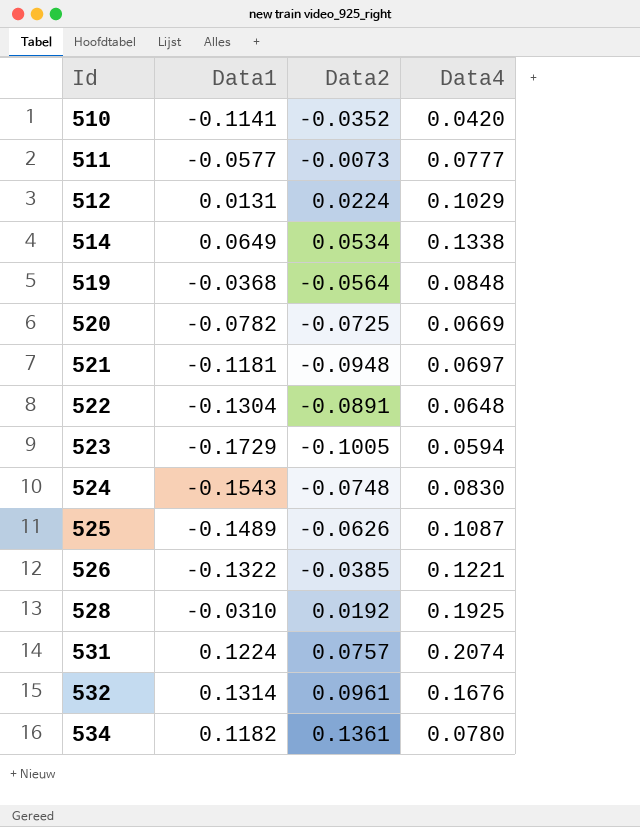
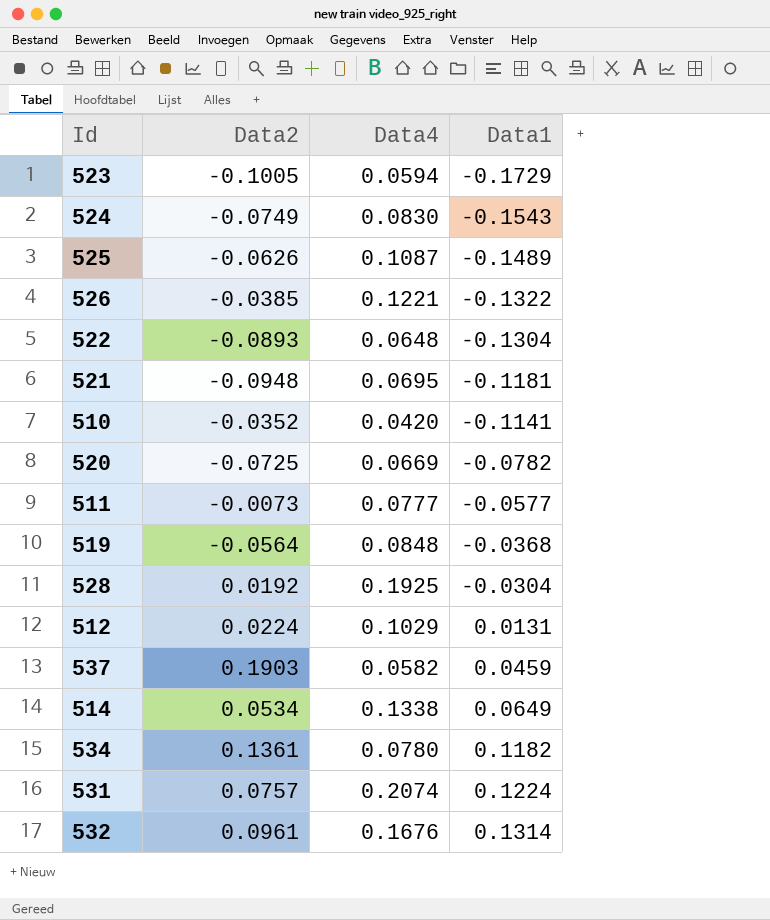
row order: Id ascending -> Data1 ascending
column Data1 | position: 2 -> 4
524 | Data2: -0.0748 -> -0.0749
522 | Data2: -0.0891 -> -0.0893
521 | Data4: 0.0697 -> 0.0695
528 | Data1: -0.0310 -> -0.0304
row 537: none -> 0.1903 | 0.0582 | 0.0459

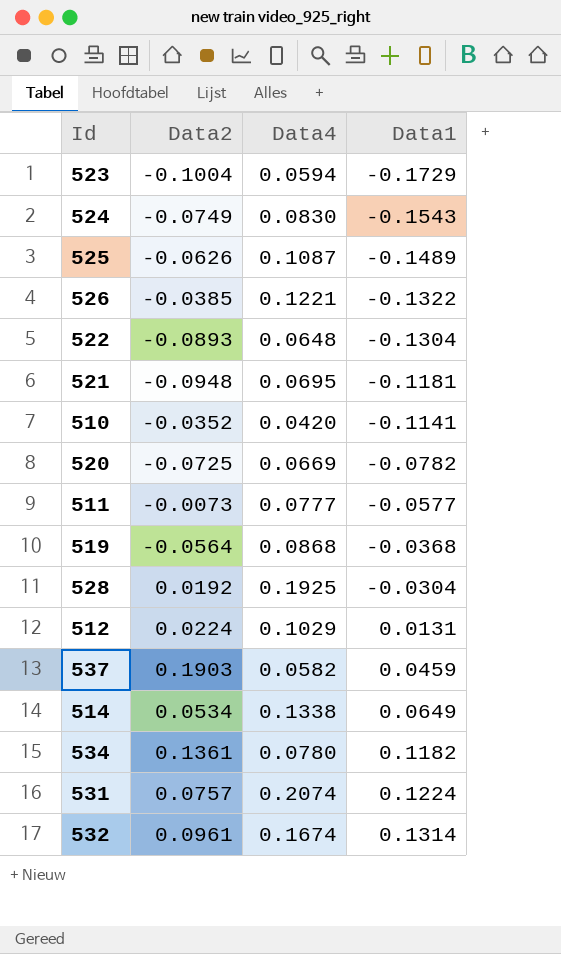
523 | Data2: -0.1005 -> -0.1004
519 | Data4: 0.0848 -> 0.0868
532 | Data4: 0.1676 -> 0.1674

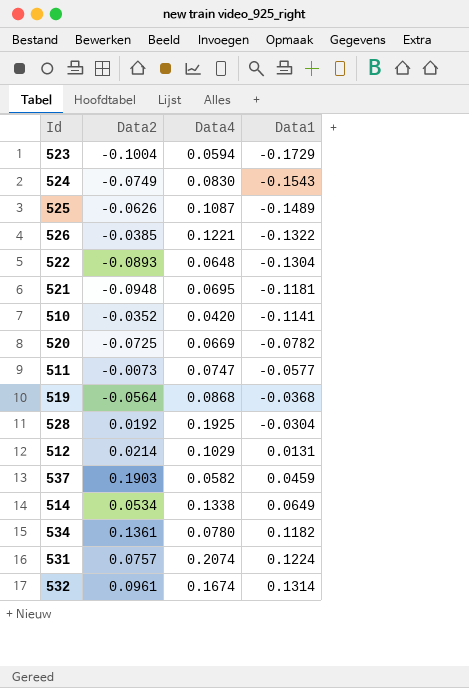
511 | Data4: 0.0777 -> 0.0747
512 | Data2: 0.0224 -> 0.0214

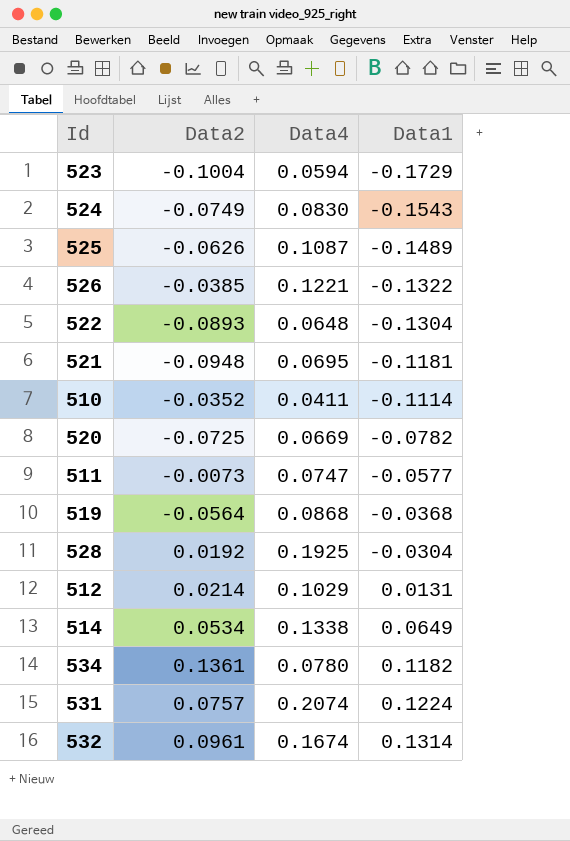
row 537: 0.1903 | 0.0582 | 0.0459 -> none
510 | Data4: 0.0420 -> 0.0411
510 | Data1: -0.1141 -> -0.1114

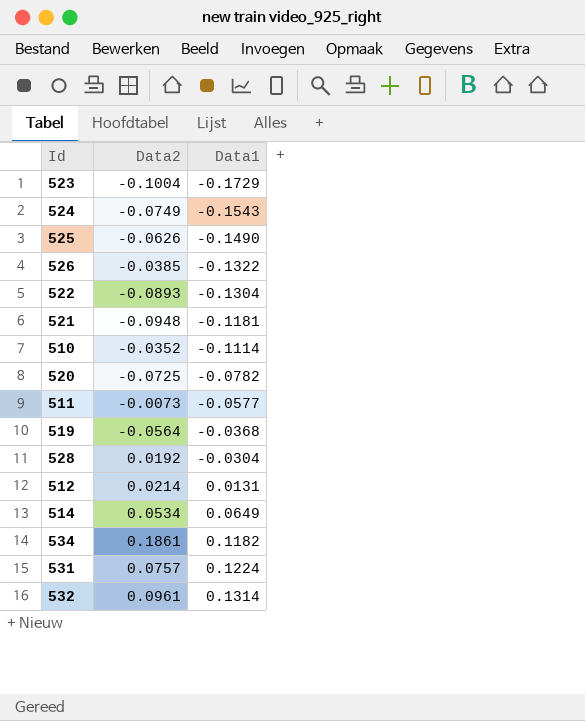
column Data4 | position: 3 -> none
525 | Data1: -0.1489 -> -0.1490
534 | Data2: 0.1361 -> 0.1861

